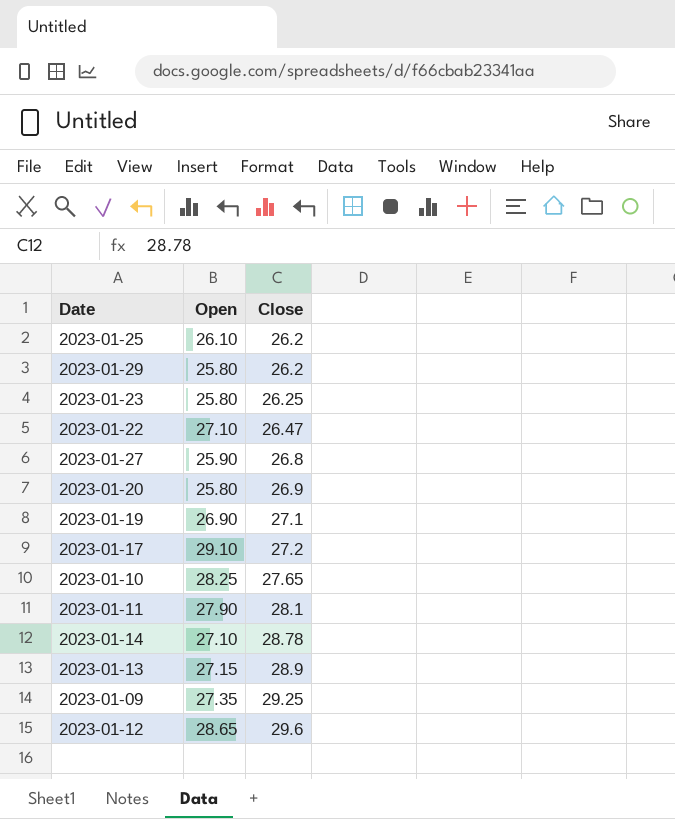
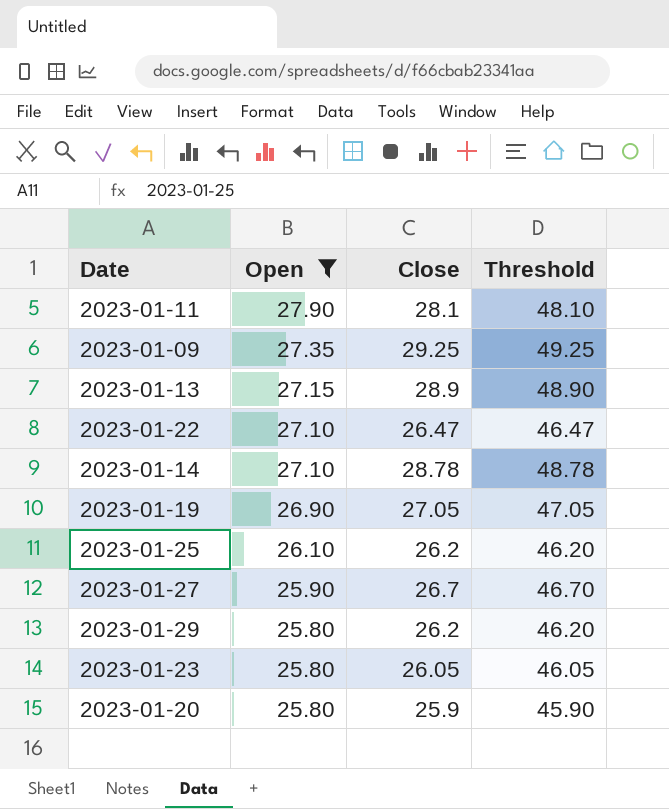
filter: none -> Open <= 27.90
row order: Close ascending -> Open descending
column Threshold | formula: none -> [Close] + 20
2023-01-19 | Close: 27.1 -> 27.05
2023-01-27 | Close: 26.8 -> 26.7
2023-01-23 | Close: 26.25 -> 26.05
2023-01-20 | Close: 26.9 -> 25.9

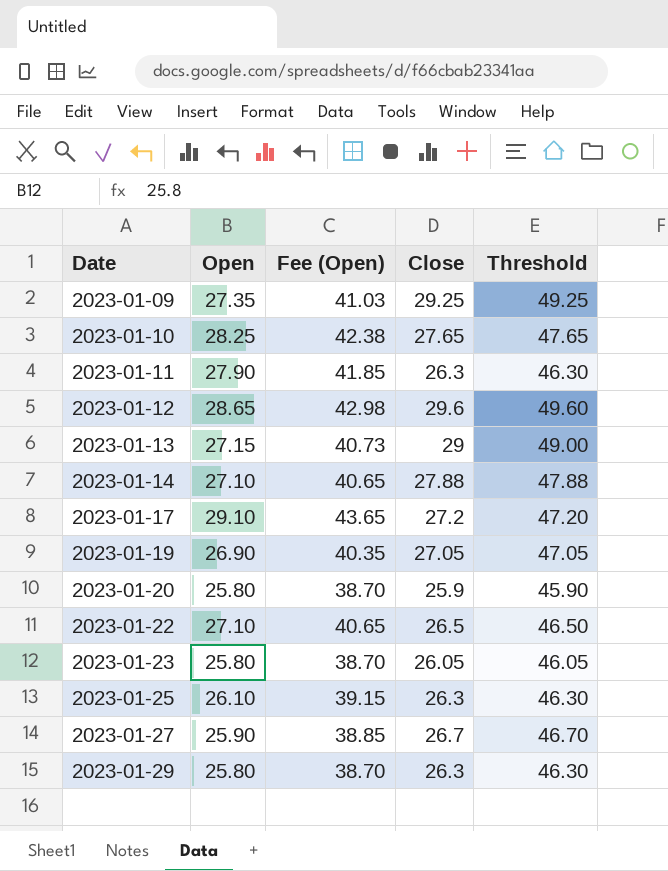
filter: Open <= 27.90 -> none
row order: Open descending -> Date ascending
column Fee (Open) | formula: none -> [Open] * 1.5
2023-01-11 | Close: 28.1 -> 26.3
2023-01-11 | Threshold: 48.10 -> 46.30
2023-01-13 | Close: 28.9 -> 29
2023-01-13 | Threshold: 48.90 -> 49.00
2023-01-14 | Close: 28.78 -> 27.88
2023-01-14 | Threshold: 48.78 -> 47.88
2023-01-22 | Close: 26.47 -> 26.5
2023-01-22 | Threshold: 46.47 -> 46.50
2023-01-25 | Close: 26.2 -> 26.3
2023-01-25 | Threshold: 46.20 -> 46.30
2023-01-29 | Close: 26.2 -> 26.3
2023-01-29 | Threshold: 46.20 -> 46.30

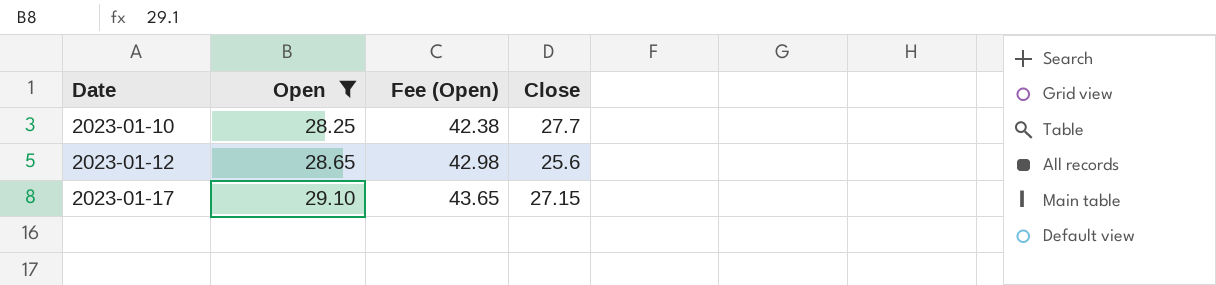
filter: none -> Open >= 28.25
column Threshold | formula: [Close] + 20 -> none
2023-01-10 | Close: 27.65 -> 27.7
2023-01-12 | Close: 29.6 -> 25.6
2023-01-17 | Close: 27.2 -> 27.15

